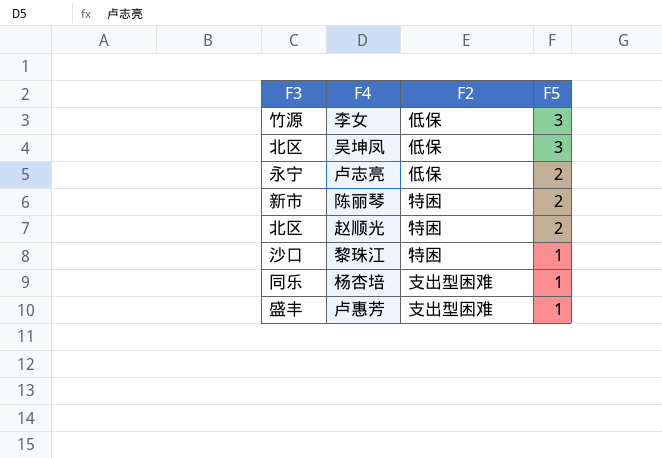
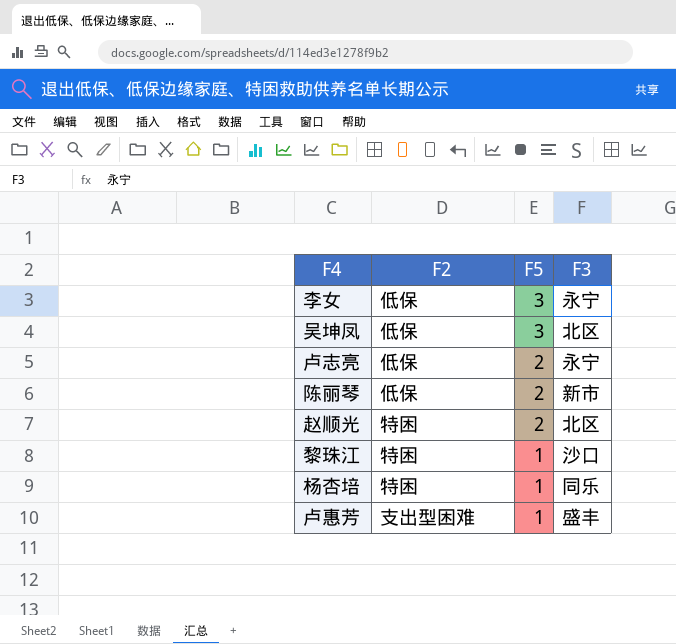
column F3 | position: 1 -> 4
李女 | F3: 竹源 -> 永宁
陈丽琴 | F2: 特困 -> 低保
杨杏培 | F2: 支出型困难 -> 特困

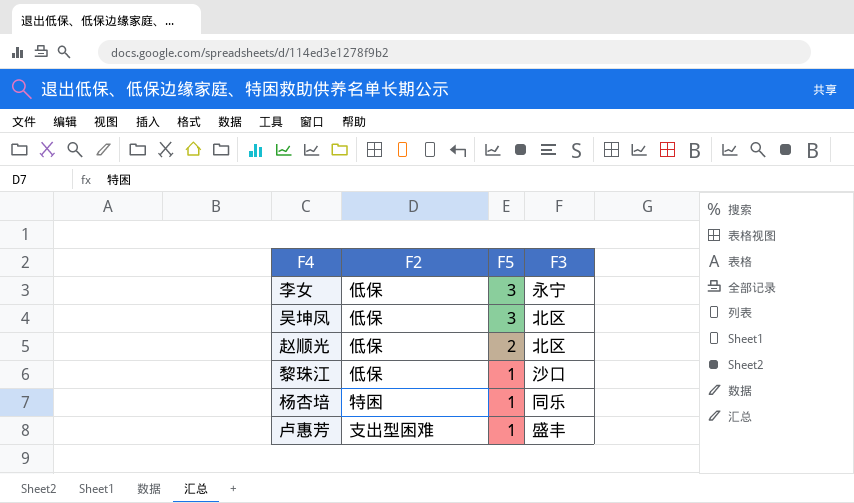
row 卢志亮: 低保 | 2 | 永宁 -> none
row 陈丽琴: 低保 | 2 | 新市 -> none
赵顺光 | F2: 特困 -> 低保
黎珠江 | F2: 特困 -> 低保

